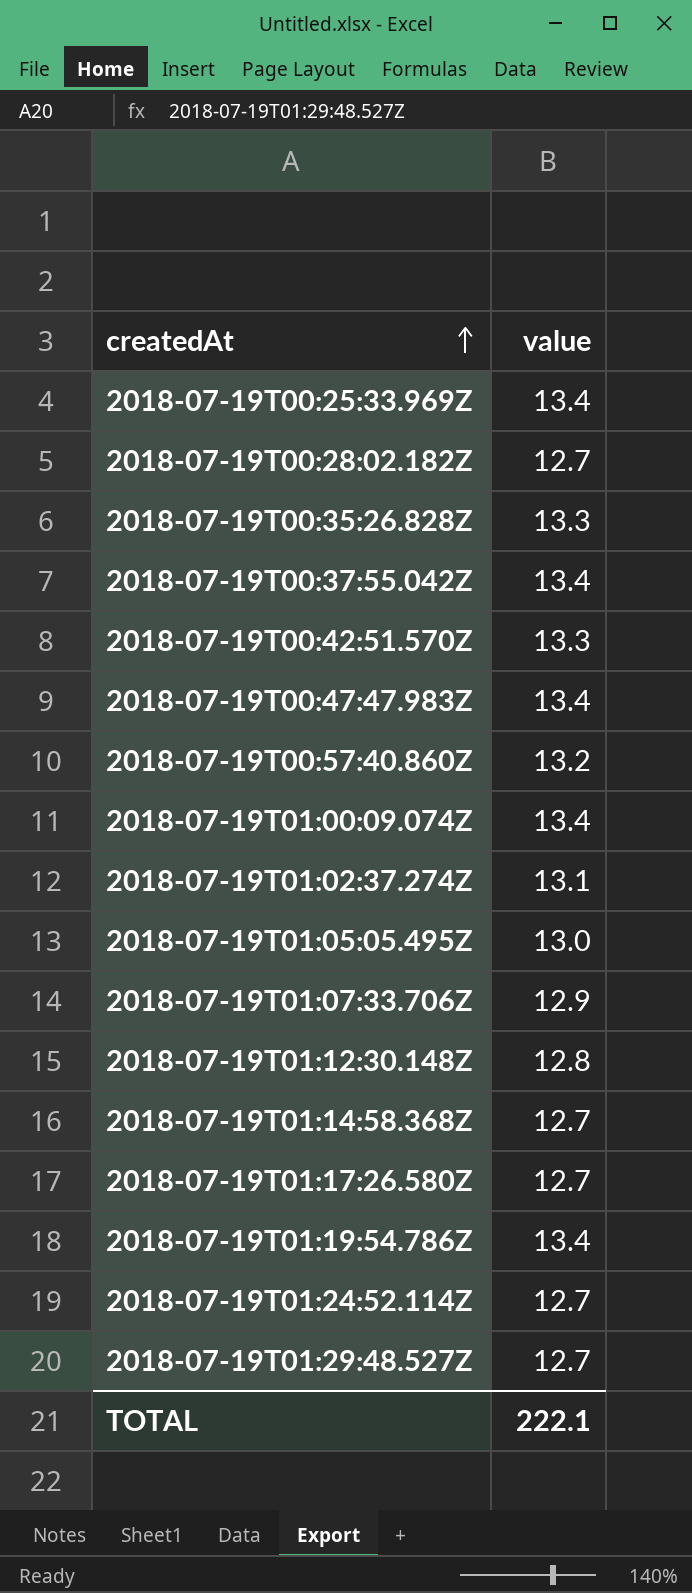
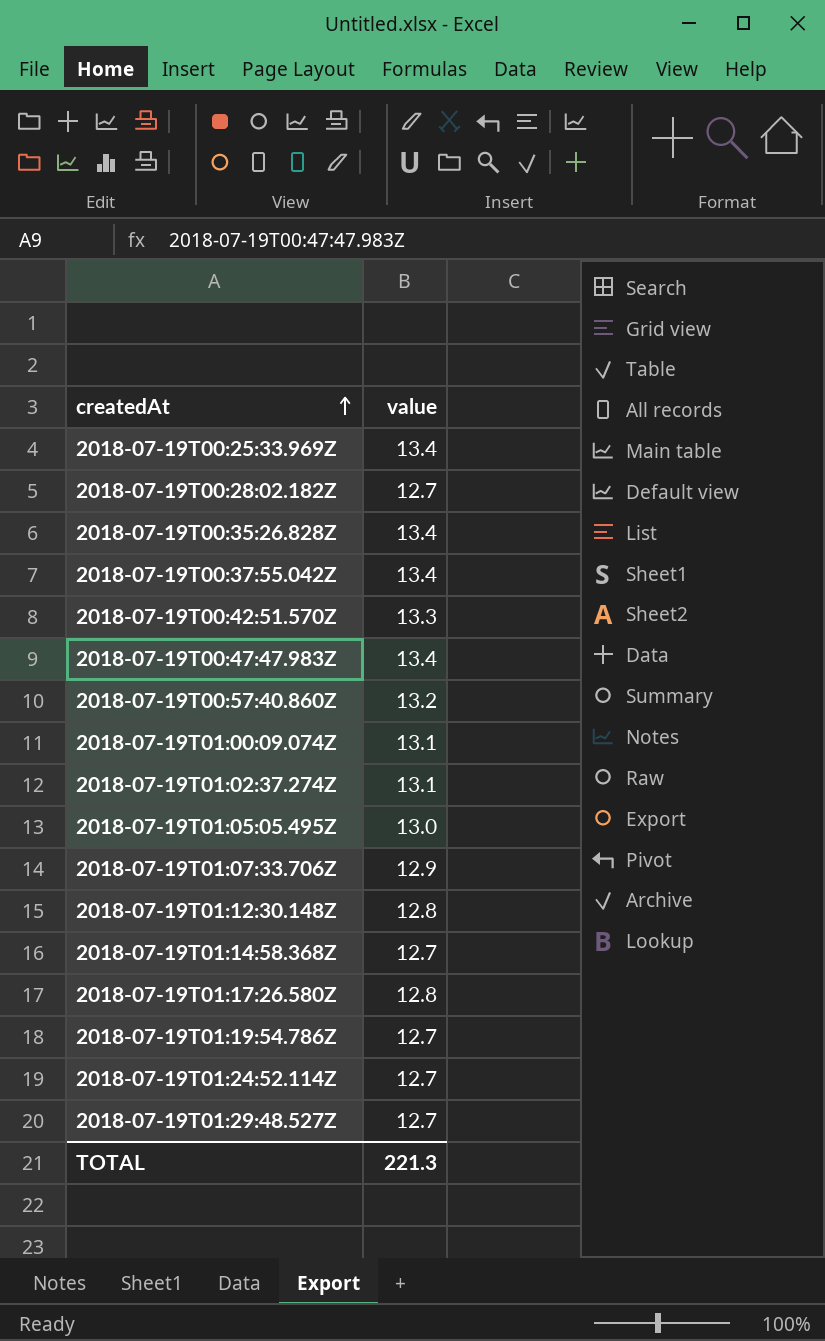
2018-07-19T00:35:26.828Z | value: 13.3 -> 13.4
2018-07-19T01:00:09.074Z | value: 13.4 -> 13.1
2018-07-19T01:17:26.580Z | value: 12.7 -> 12.8
2018-07-19T01:19:54.786Z | value: 13.4 -> 12.7
TOTAL | value: 222.1 -> 221.3

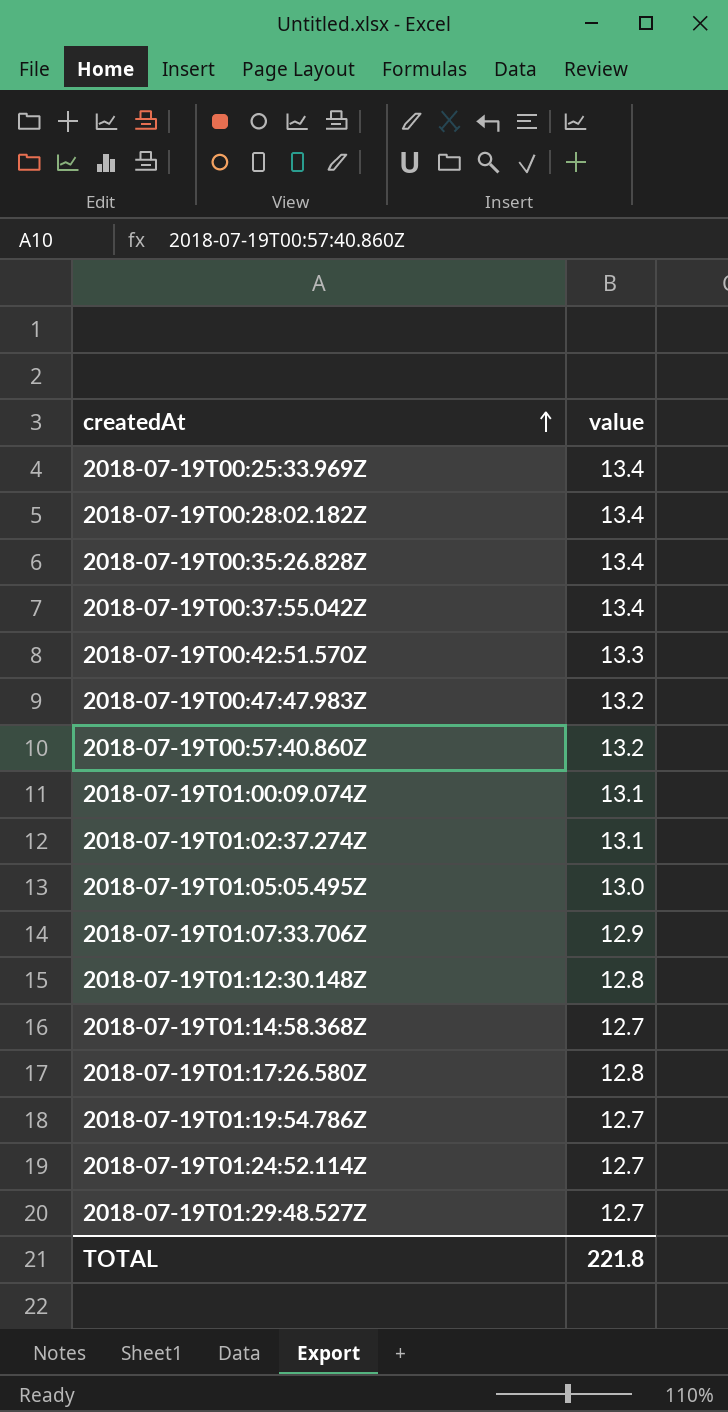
2018-07-19T00:28:02.182Z | value: 12.7 -> 13.4
2018-07-19T00:47:47.983Z | value: 13.4 -> 13.2
TOTAL | value: 221.3 -> 221.8

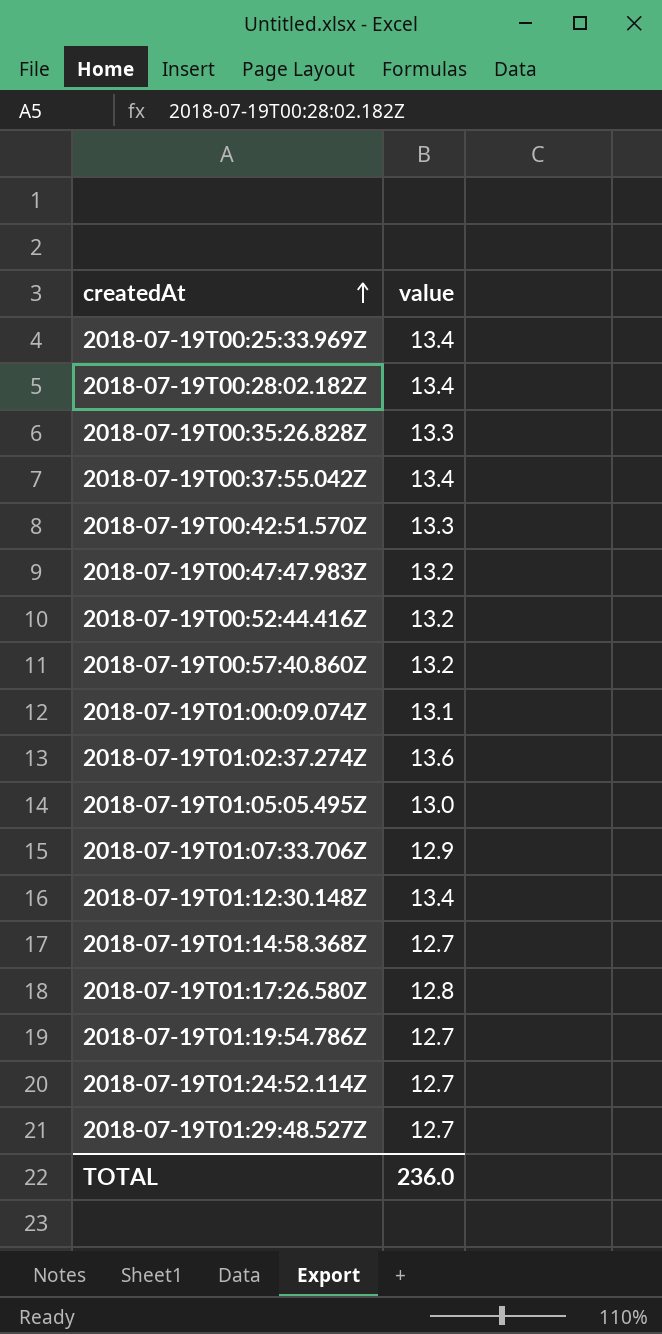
2018-07-19T00:35:26.828Z | value: 13.4 -> 13.3
row 2018-07-19T00:52:44.416Z: none -> 13.2
2018-07-19T01:02:37.274Z | value: 13.1 -> 13.6
2018-07-19T01:12:30.148Z | value: 12.8 -> 13.4
TOTAL | value: 221.8 -> 236.0

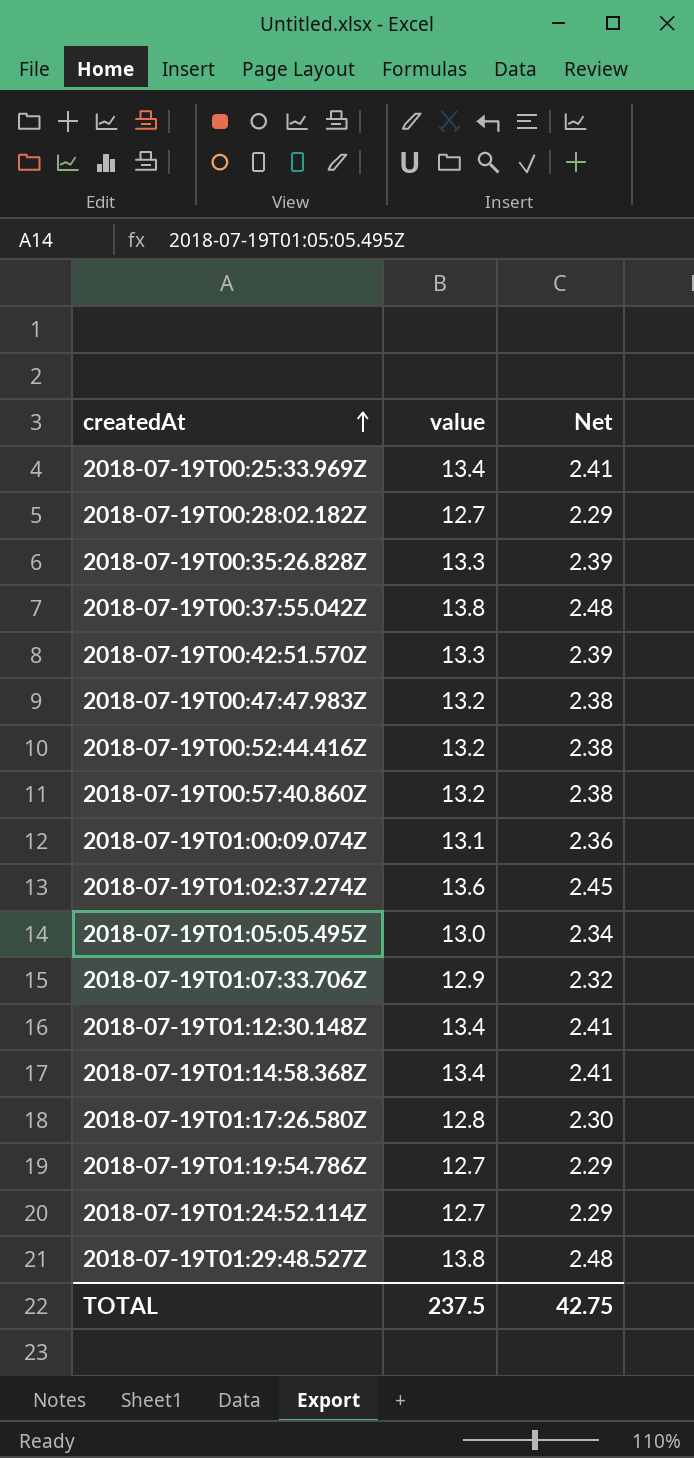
column Net | formula: none -> [value] * 0.18
2018-07-19T00:28:02.182Z | value: 13.4 -> 12.7
2018-07-19T00:37:55.042Z | value: 13.4 -> 13.8
2018-07-19T01:14:58.368Z | value: 12.7 -> 13.4
2018-07-19T01:29:48.527Z | value: 12.7 -> 13.8
TOTAL | value: 236.0 -> 237.5

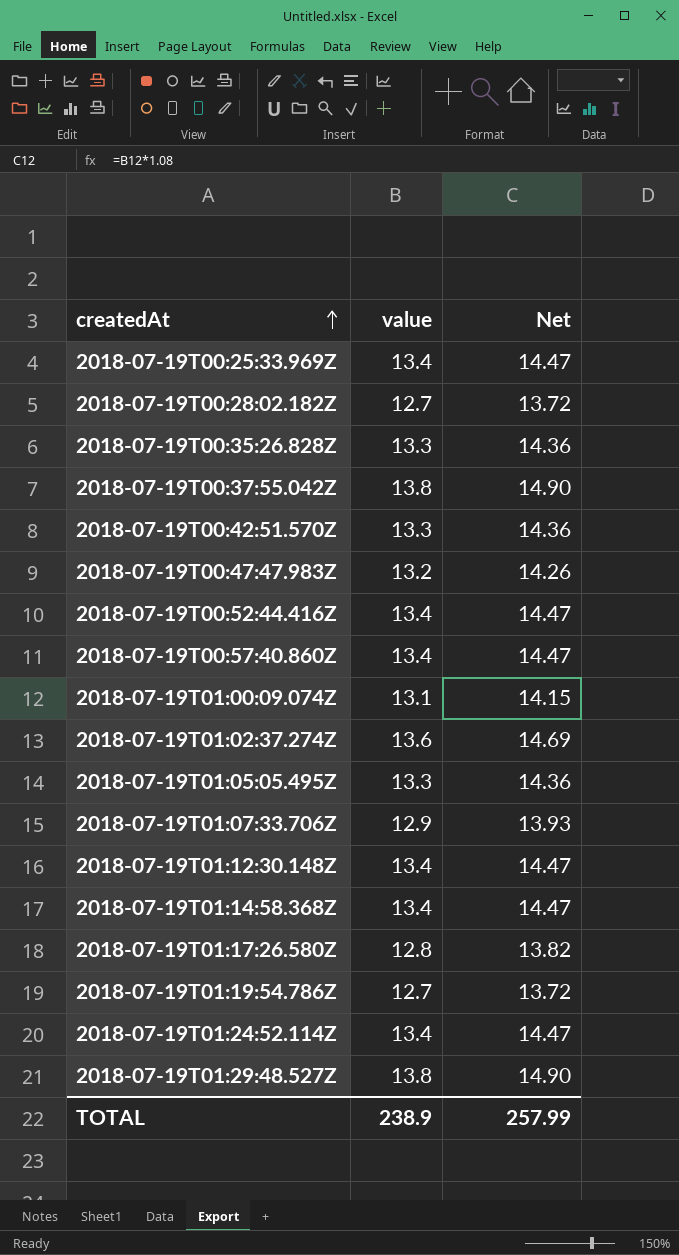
column Net | formula: [value] * 0.18 -> [value] * 1.08
2018-07-19T00:52:44.416Z | value: 13.2 -> 13.4
2018-07-19T00:57:40.860Z | value: 13.2 -> 13.4
2018-07-19T01:05:05.495Z | value: 13.0 -> 13.3
2018-07-19T01:24:52.114Z | value: 12.7 -> 13.4
TOTAL | value: 237.5 -> 238.9
TOTAL | Net: 42.75 -> 257.99

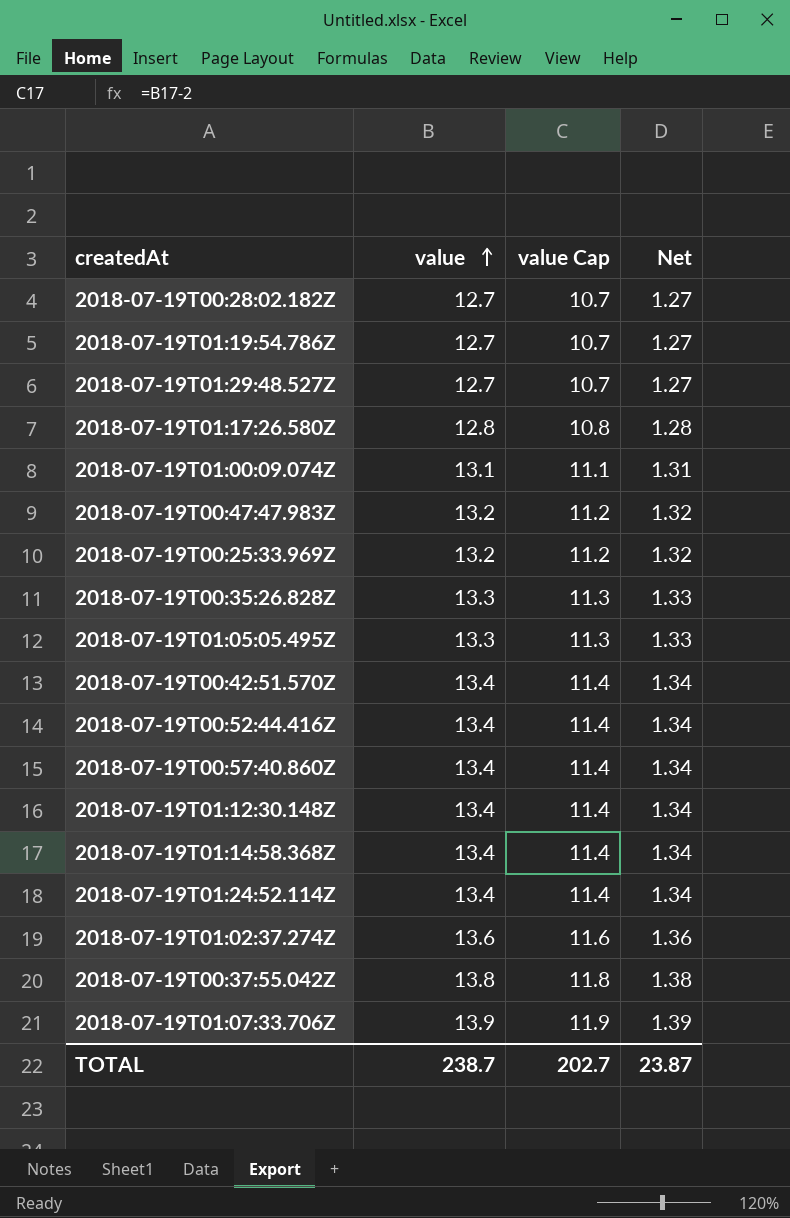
row order: createdAt ascending -> value ascending
column value Cap | formula: none -> [value] - 2
column Net | formula: [value] * 1.08 -> [value] * 0.1
2018-07-19T01:29:48.527Z | value: 13.8 -> 12.7
2018-07-19T00:25:33.969Z | value: 13.4 -> 13.2
2018-07-19T00:42:51.570Z | value: 13.3 -> 13.4
2018-07-19T01:07:33.706Z | value: 12.9 -> 13.9
TOTAL | value: 238.9 -> 238.7
TOTAL | Net: 257.99 -> 23.87

